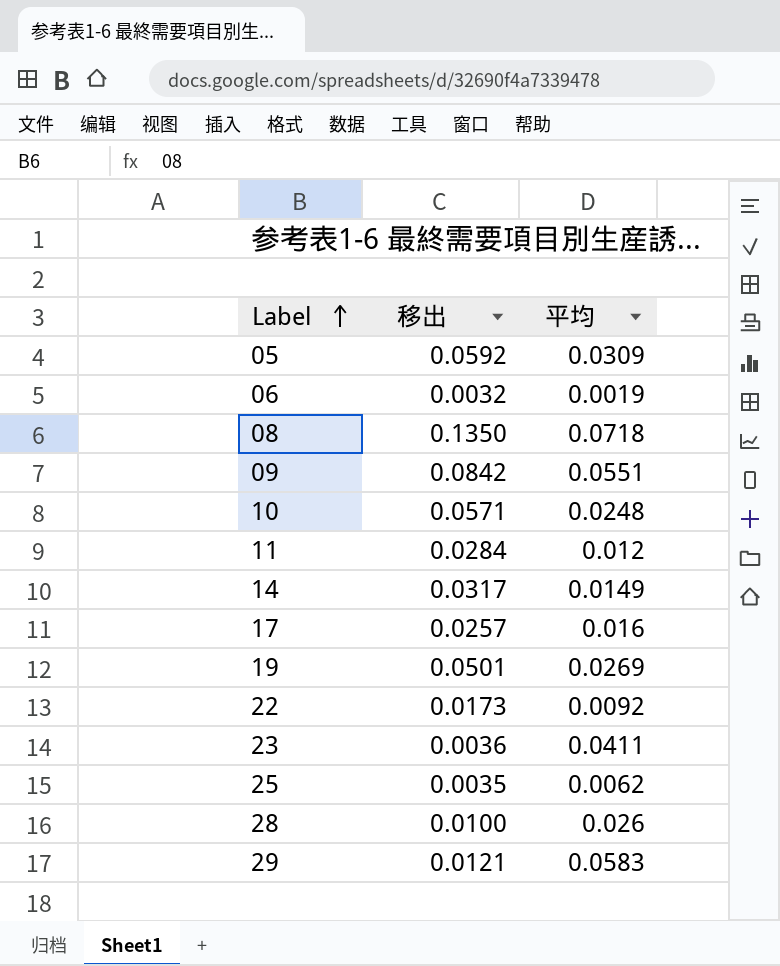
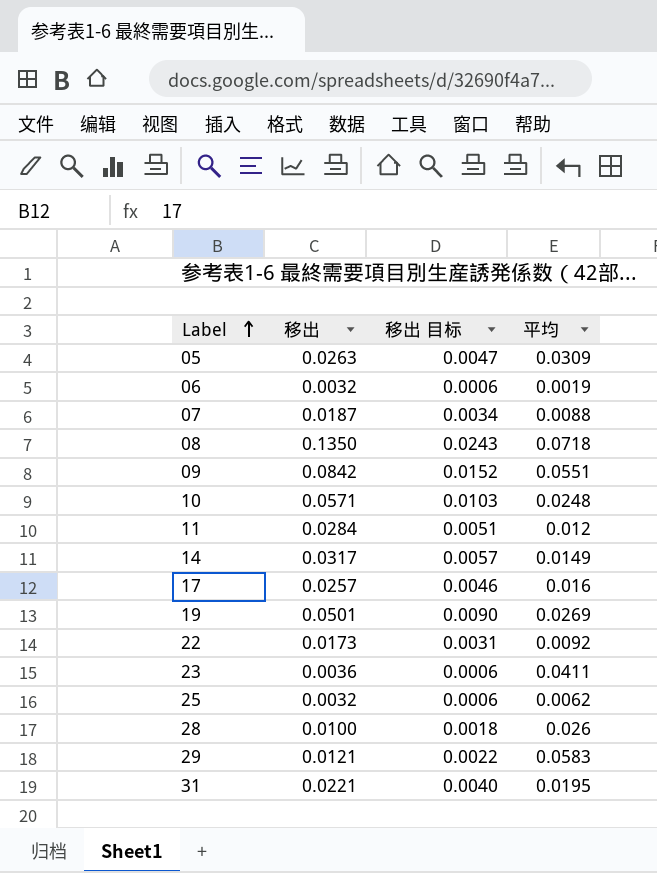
column 移出 目标 | formula: none -> [移出] * 0.18
05 | 移出: 0.0592 -> 0.0263
row 07: none -> 0.0187 | 0.0034 | 0.0088
25 | 移出: 0.0035 -> 0.0032
row 31: none -> 0.0221 | 0.0040 | 0.0195

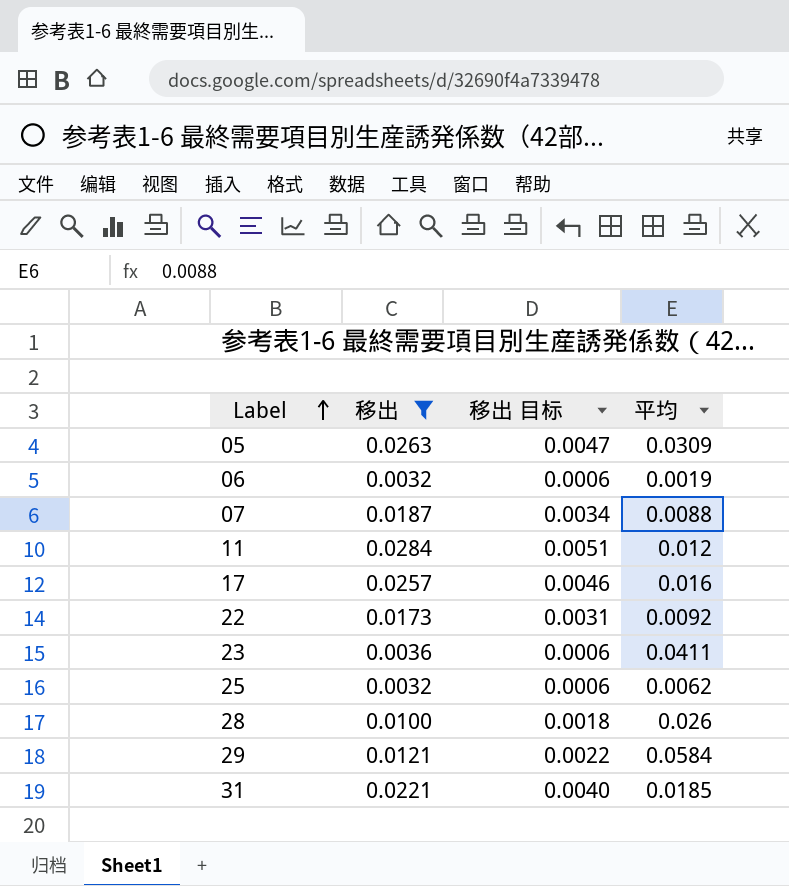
filter: none -> 移出 <= 0.0284
29 | 平均: 0.0583 -> 0.0584
31 | 平均: 0.0195 -> 0.0185

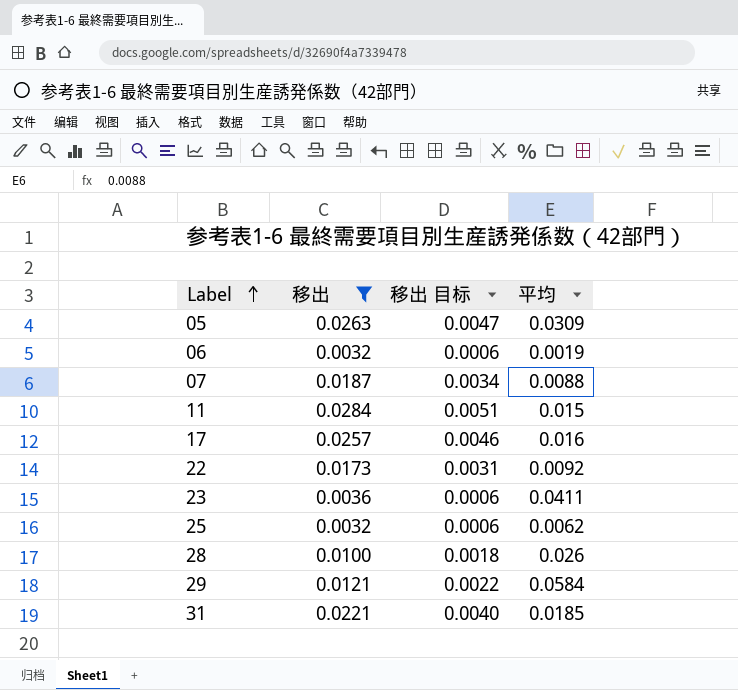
11 | 平均: 0.012 -> 0.015

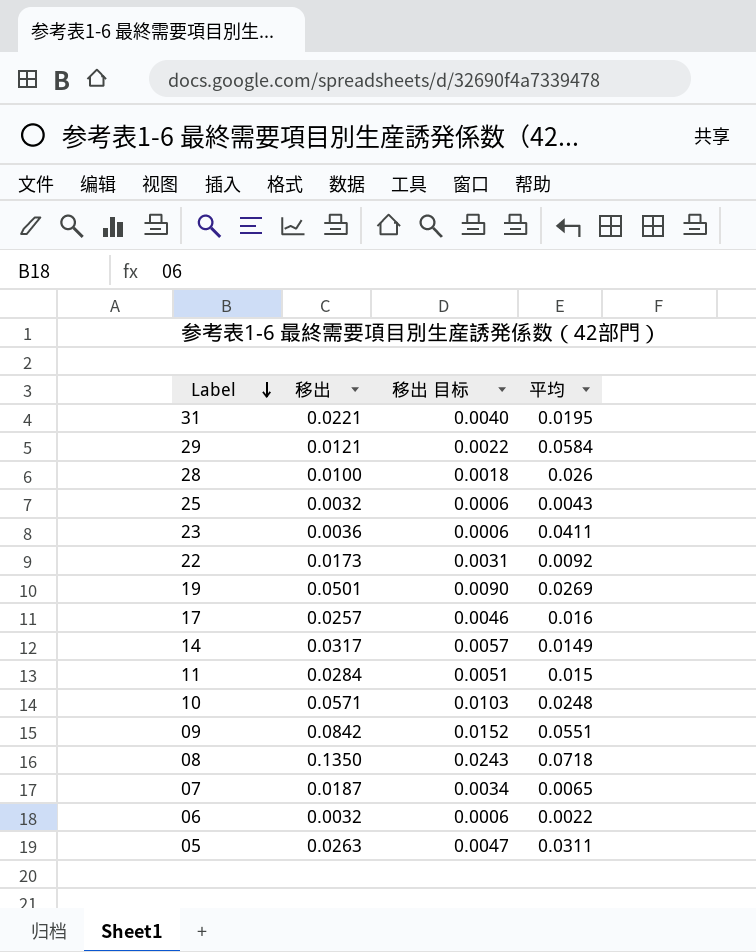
filter: 移出 <= 0.0284 -> none
row order: Label ascending -> Label descending
31 | 平均: 0.0185 -> 0.0195
25 | 平均: 0.0062 -> 0.0043
07 | 平均: 0.0088 -> 0.0065
06 | 平均: 0.0019 -> 0.0022
05 | 平均: 0.0309 -> 0.0311

